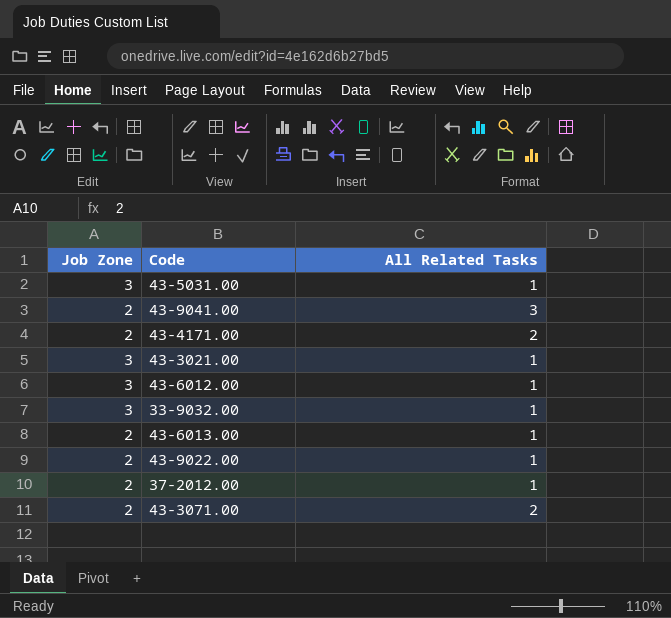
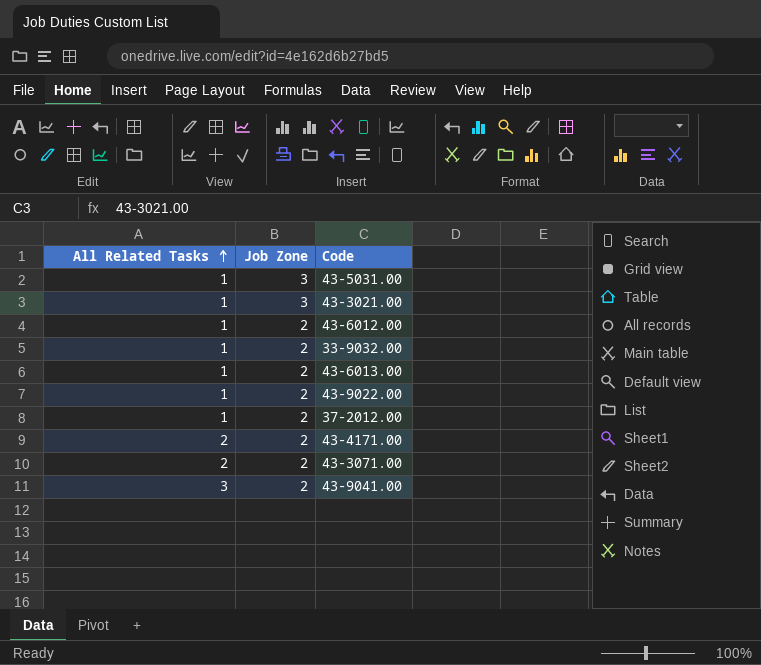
row order: none -> All Related Tasks ascending
column All Related Tasks | position: 3 -> 1
43-6012.00 | Job Zone: 3 -> 2
33-9032.00 | Job Zone: 3 -> 2

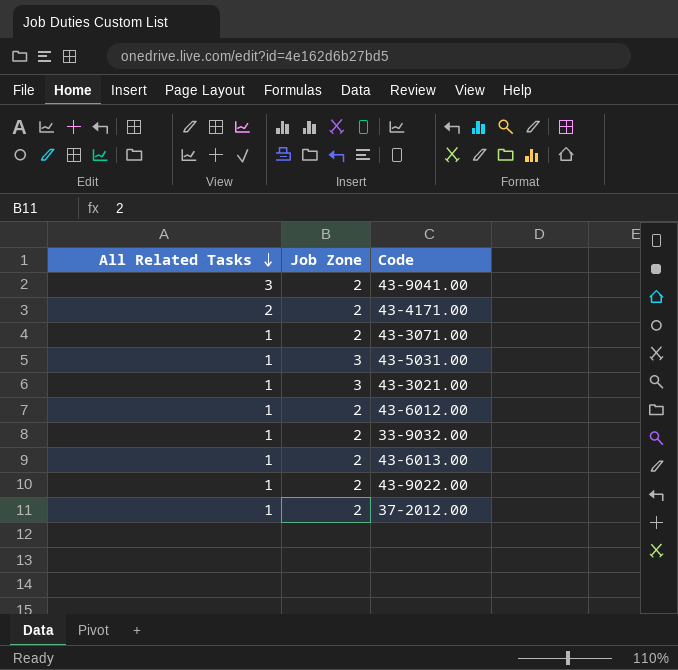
row order: All Related Tasks ascending -> All Related Tasks descending
43-3071.00 | All Related Tasks: 2 -> 1

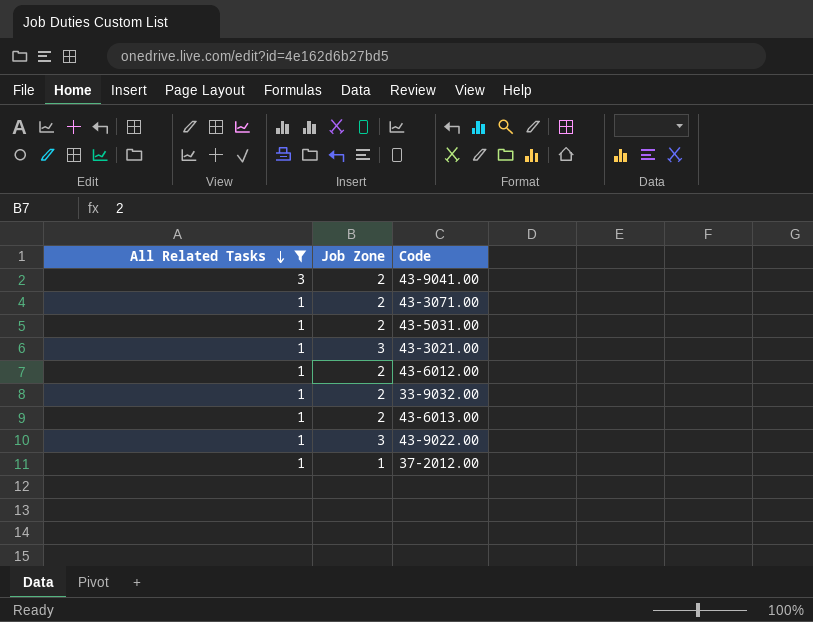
filter: none -> All Related Tasks != 2
43-5031.00 | Job Zone: 3 -> 2
43-9022.00 | Job Zone: 2 -> 3
37-2012.00 | Job Zone: 2 -> 1

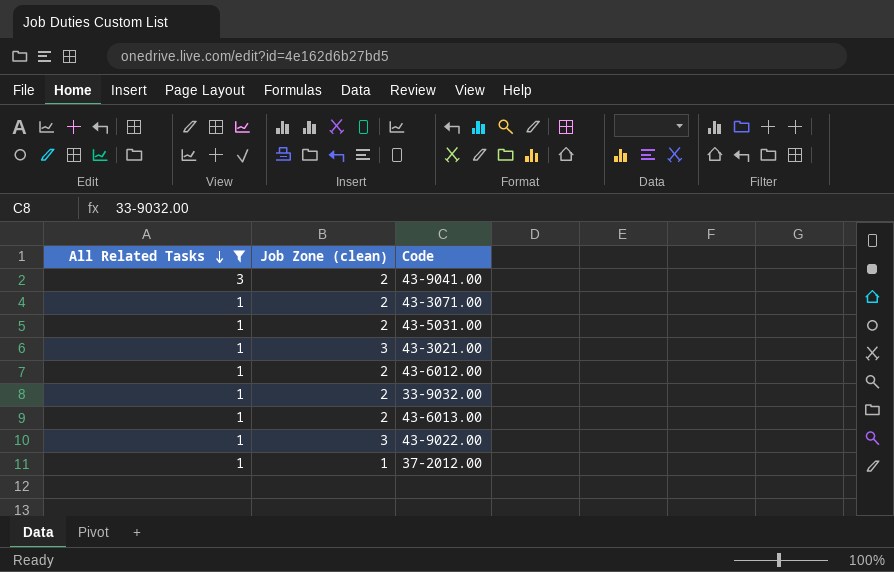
column name: Job Zone -> Job Zone (clean)

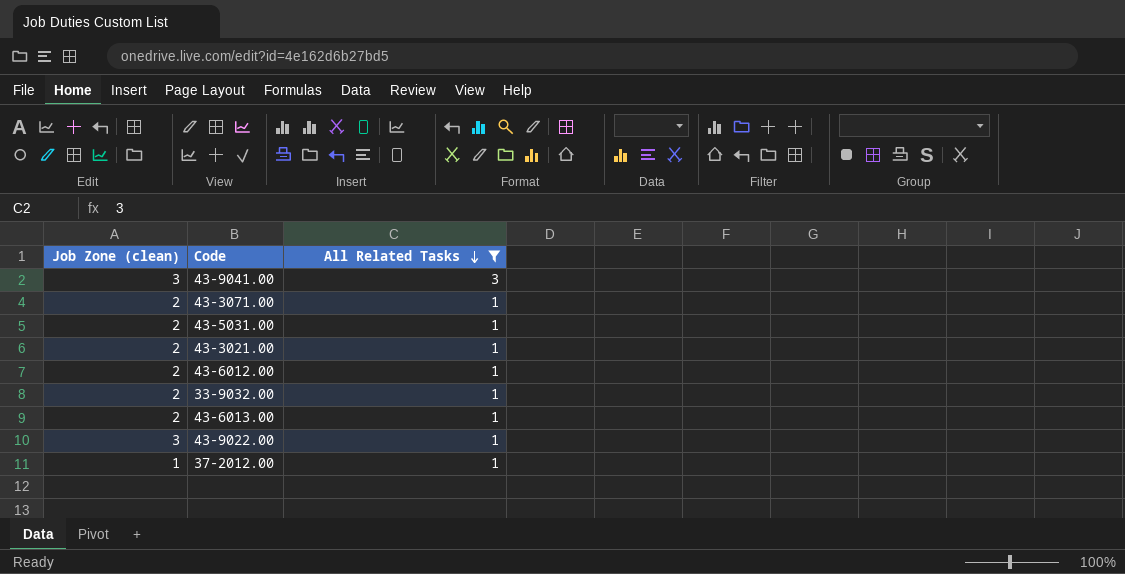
column All Related Tasks | position: 1 -> 3
43-9041.00 | Job Zone (clean): 2 -> 3
43-3021.00 | Job Zone (clean): 3 -> 2

